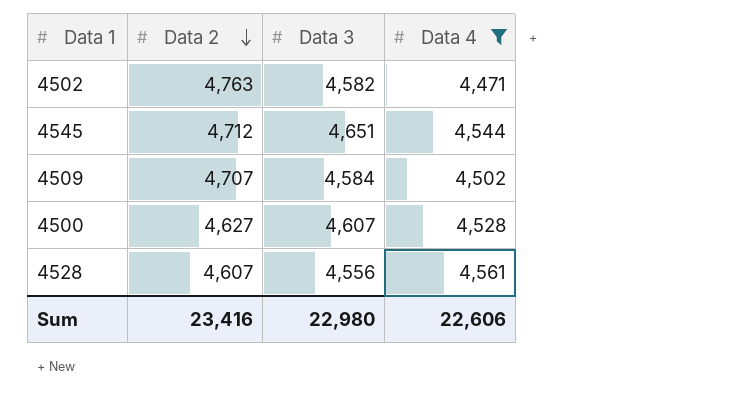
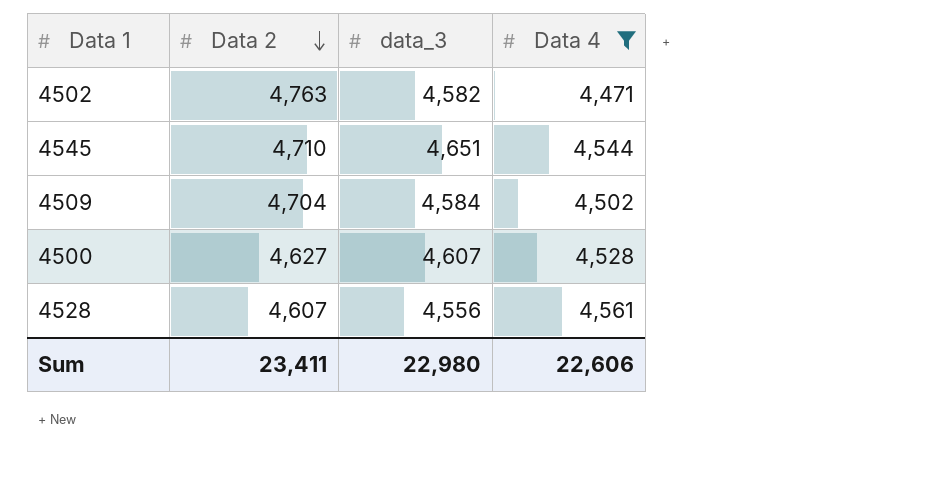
column name: Data 3 -> data_3
4545 | Data 2: 4,712 -> 4,710
4509 | Data 2: 4,707 -> 4,704
Sum | Data 2: 23,416 -> 23,411

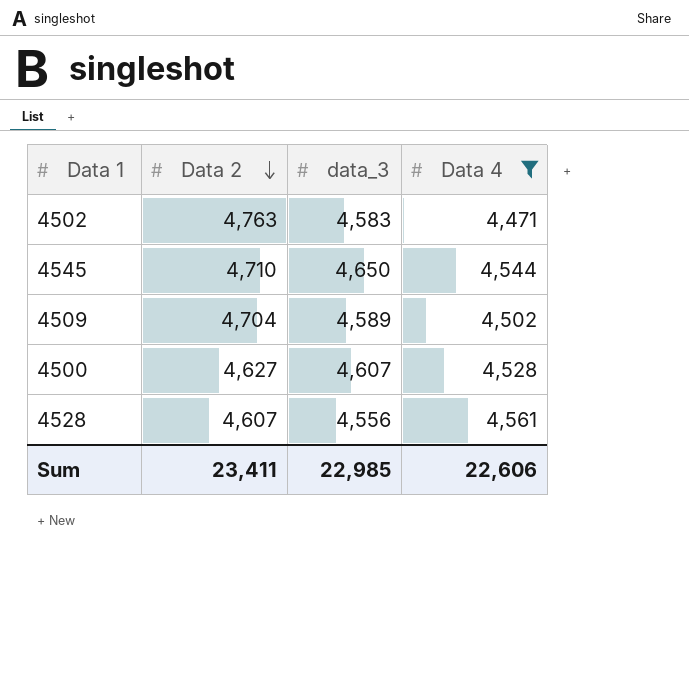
4502 | data_3: 4,582 -> 4,583
4545 | data_3: 4,651 -> 4,650
4509 | data_3: 4,584 -> 4,589
Sum | data_3: 22,980 -> 22,985

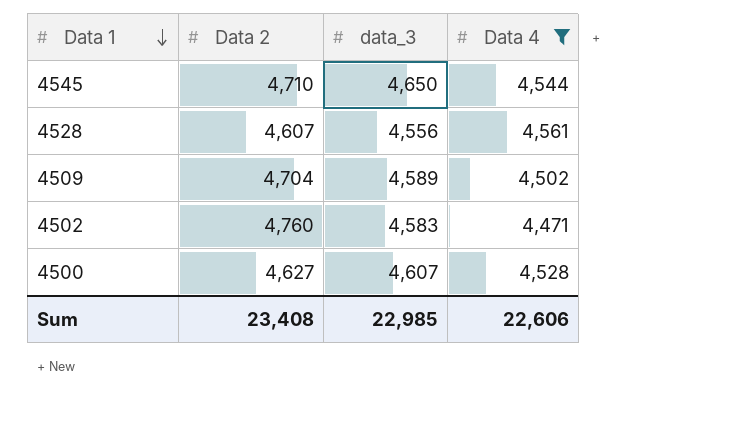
row order: Data 2 descending -> Data 1 descending
4502 | Data 2: 4,763 -> 4,760
Sum | Data 2: 23,411 -> 23,408

